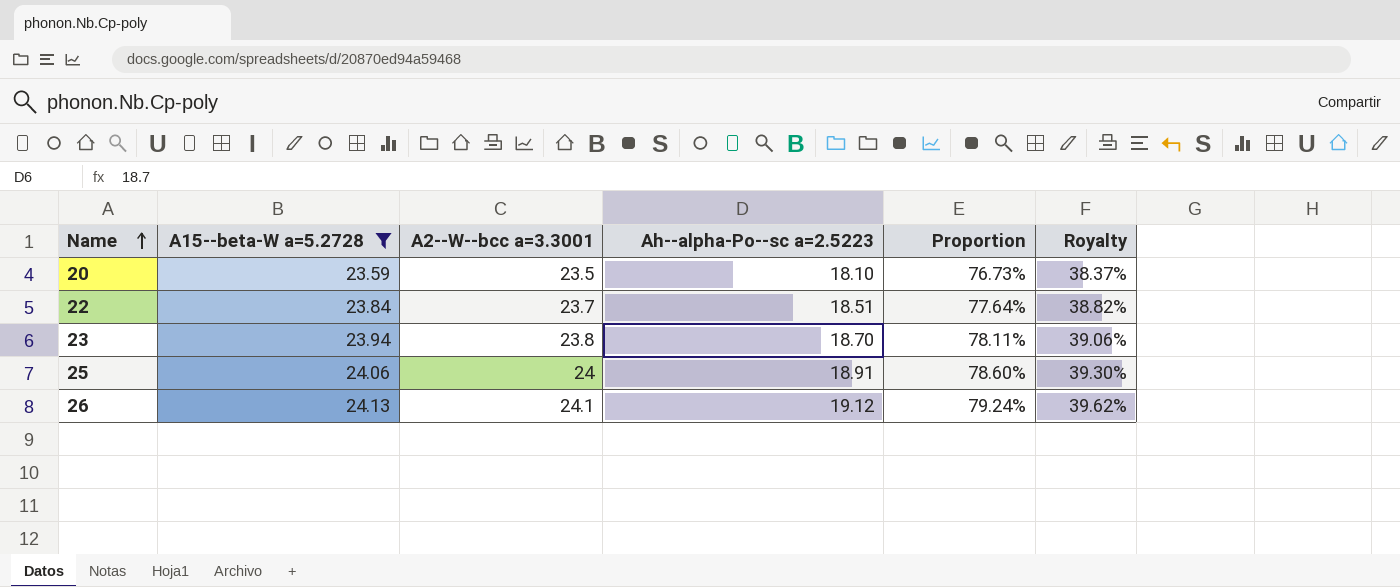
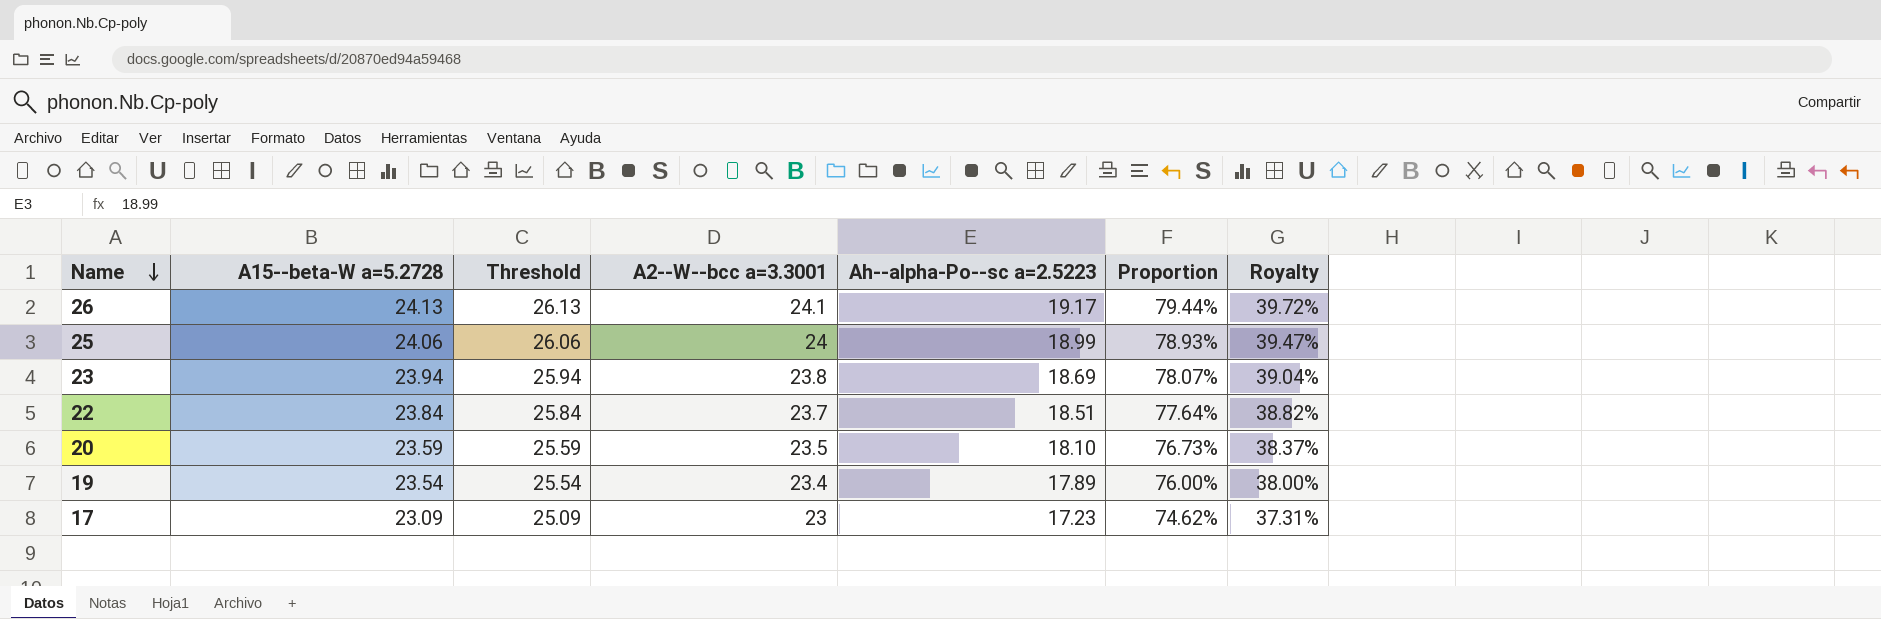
filter: A15--beta-W a=5.2728 >= 23.59 -> none
row order: Name ascending -> Name descending
column Threshold | formula: none -> [A15--beta-W a=5.2728] + 2
26 | Ah--alpha-Po--sc a=2.5223: 19.12 -> 19.17
26 | Proportion: 79.24% -> 79.44%
26 | Royalty: 39.62% -> 39.72%
25 | Ah--alpha-Po--sc a=2.5223: 18.91 -> 18.99
25 | Proportion: 78.60% -> 78.93%
25 | Royalty: 39.30% -> 39.47%
23 | Ah--alpha-Po--sc a=2.5223: 18.70 -> 18.69
23 | Proportion: 78.11% -> 78.07%
23 | Royalty: 39.06% -> 39.04%

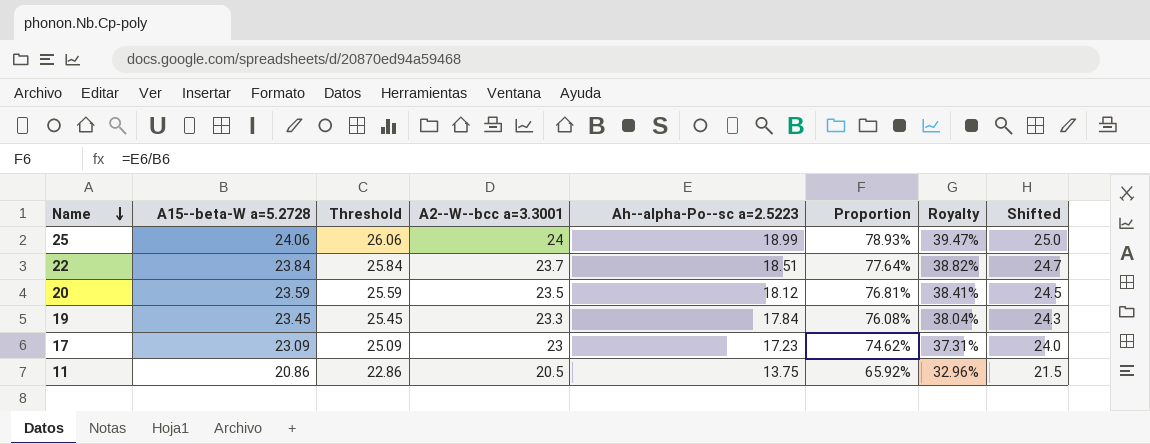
column Shifted | formula: none -> [A2--W--bcc a=3.3001] + 1
row 26: 24.13 | 26.13 | 24.1 | 19.17 | 79.44% | 39.72% -> none
row 23: 23.94 | 25.94 | 23.8 | 18.69 | 78.07% | 39.04% -> none
20 | Ah--alpha-Po--sc a=2.5223: 18.10 -> 18.12
20 | Proportion: 76.73% -> 76.81%
20 | Royalty: 38.37% -> 38.41%
19 | A15--beta-W a=5.2728: 23.54 -> 23.45
19 | Threshold: 25.54 -> 25.45
19 | A2--W--bcc a=3.3001: 23.4 -> 23.3
19 | Ah--alpha-Po--sc a=2.5223: 17.89 -> 17.84
19 | Proportion: 76.00% -> 76.08%
19 | Royalty: 38.00% -> 38.04%
row 11: none -> 20.86 | 22.86 | 20.5 | 13.75 | 65.92% | 32.96% | 21.5

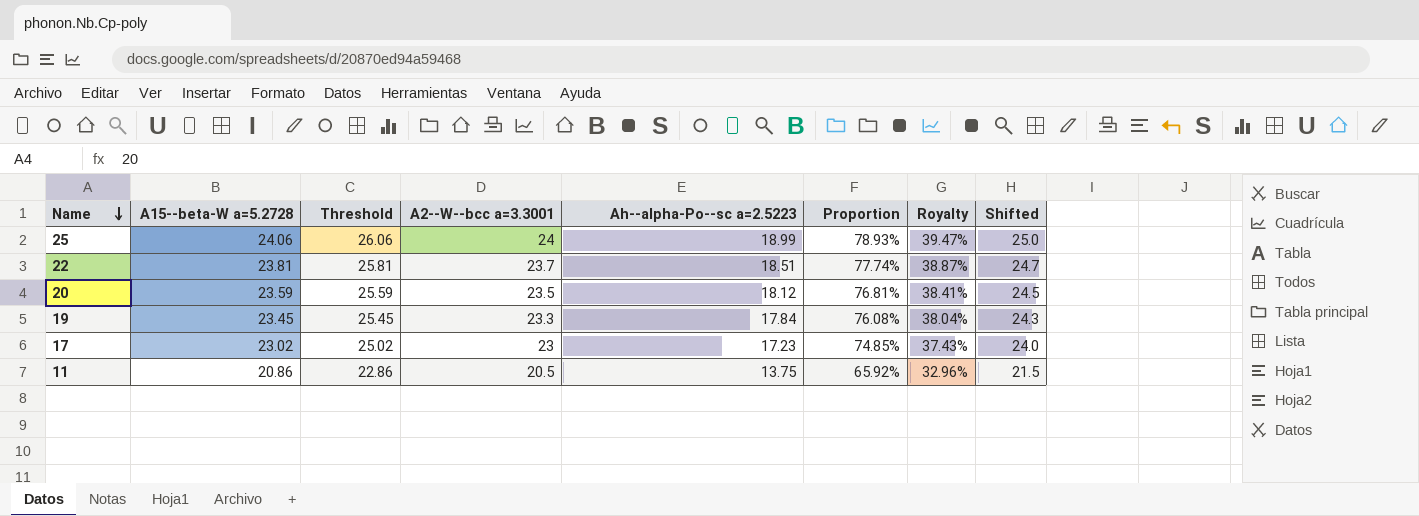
22 | A15--beta-W a=5.2728: 23.84 -> 23.81
22 | Threshold: 25.84 -> 25.81
22 | Proportion: 77.64% -> 77.74%
22 | Royalty: 38.82% -> 38.87%
17 | A15--beta-W a=5.2728: 23.09 -> 23.02
17 | Threshold: 25.09 -> 25.02
17 | Proportion: 74.62% -> 74.85%
17 | Royalty: 37.31% -> 37.43%

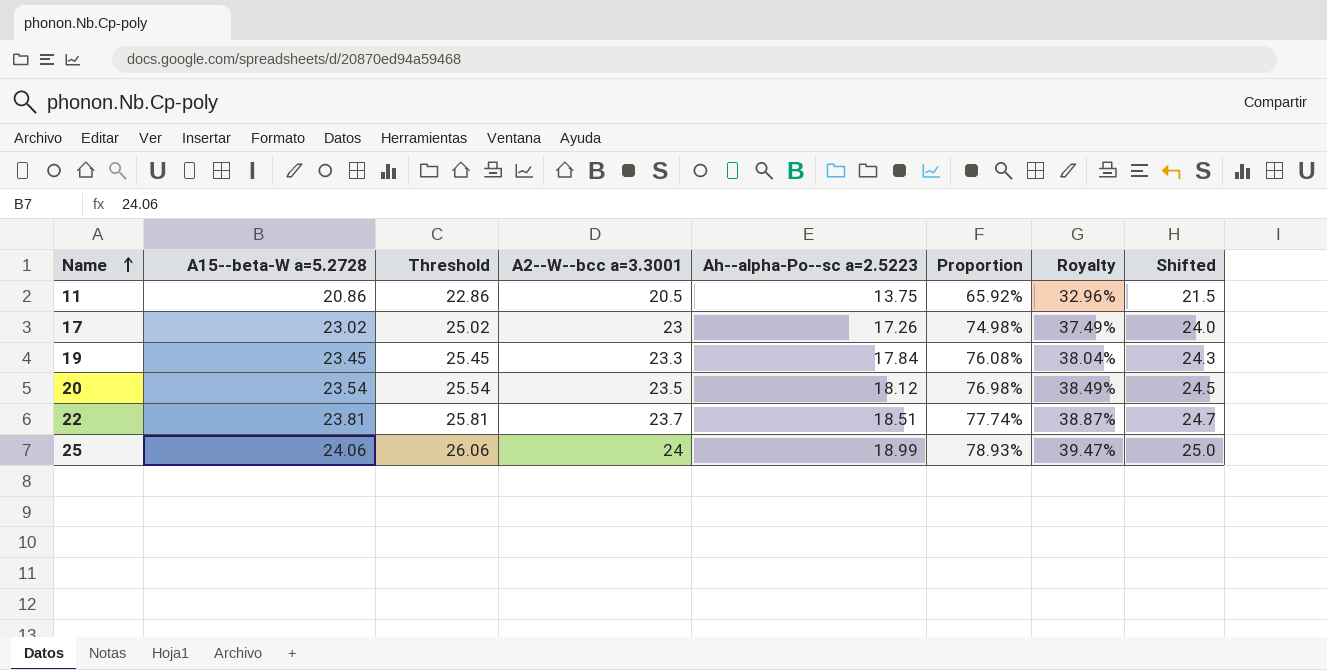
row order: Name descending -> Name ascending
17 | Ah--alpha-Po--sc a=2.5223: 17.23 -> 17.26
17 | Proportion: 74.85% -> 74.98%
17 | Royalty: 37.43% -> 37.49%
20 | A15--beta-W a=5.2728: 23.59 -> 23.54
20 | Threshold: 25.59 -> 25.54
20 | Proportion: 76.81% -> 76.98%
20 | Royalty: 38.41% -> 38.49%

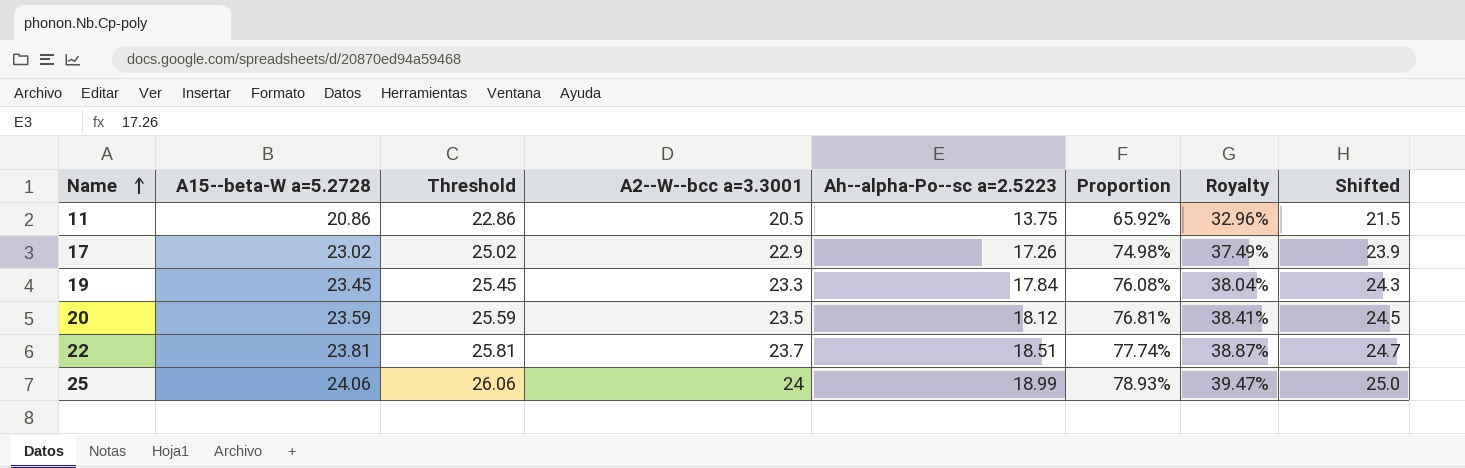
17 | A2--W--bcc a=3.3001: 23 -> 22.9
17 | Shifted: 24.0 -> 23.9
20 | A15--beta-W a=5.2728: 23.54 -> 23.59
20 | Threshold: 25.54 -> 25.59
20 | Proportion: 76.98% -> 76.81%
20 | Royalty: 38.49% -> 38.41%

